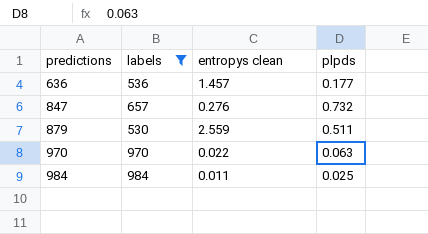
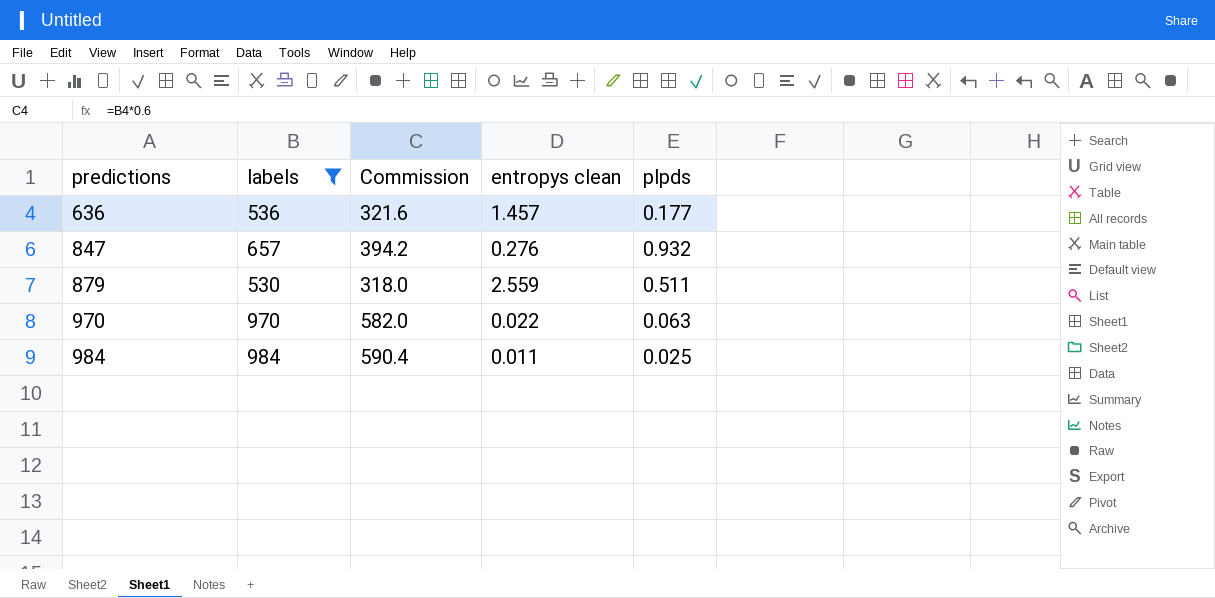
column Commission | formula: none -> [labels] * 0.6
847 | plpds: 0.732 -> 0.932

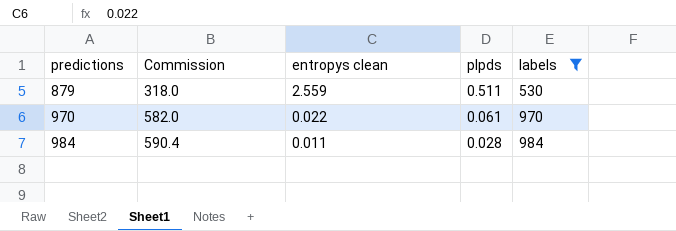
column labels | position: 2 -> 5
row 636: 536 | 321.6 | 1.457 | 0.177 -> none
row 847: 657 | 394.2 | 0.276 | 0.932 -> none
970 | plpds: 0.063 -> 0.061
984 | plpds: 0.025 -> 0.028

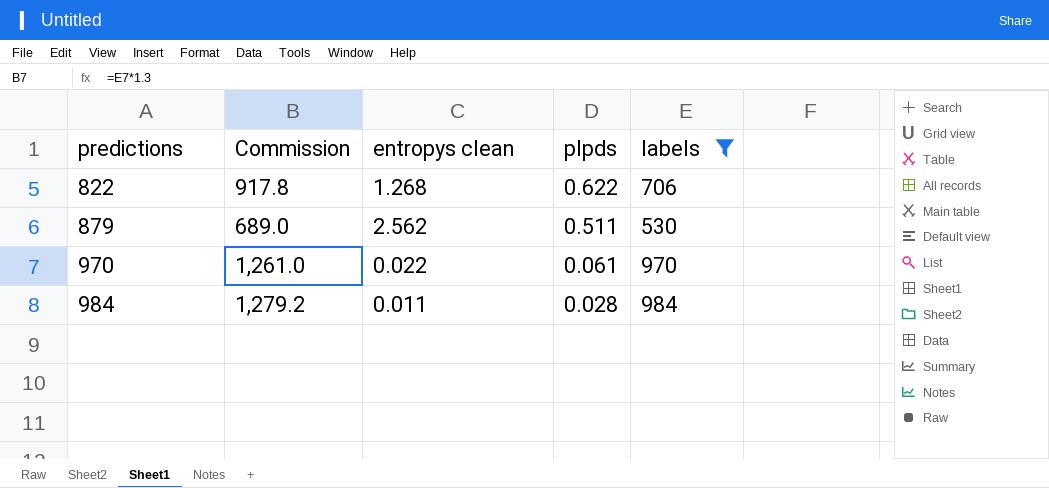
column Commission | formula: [labels] * 0.6 -> [labels] * 1.3
row 822: none -> 917.8 | 1.268 | 0.622 | 706
879 | entropys clean: 2.559 -> 2.562

